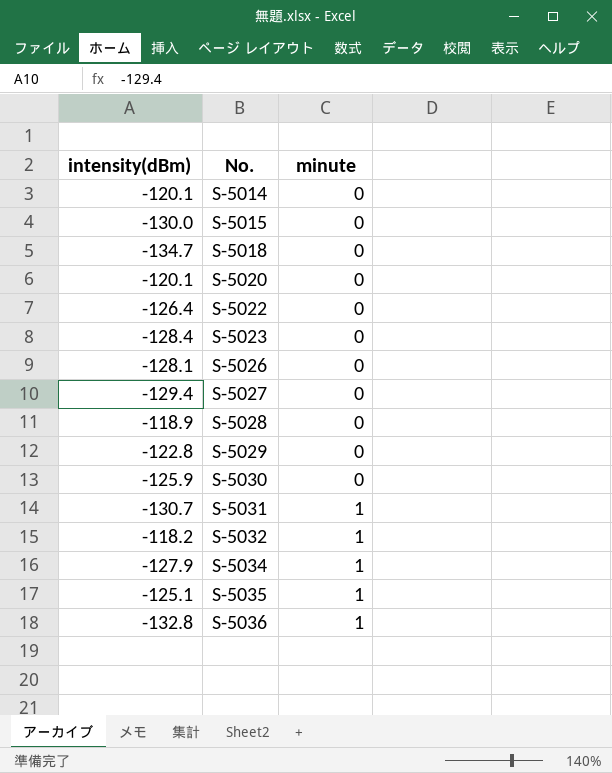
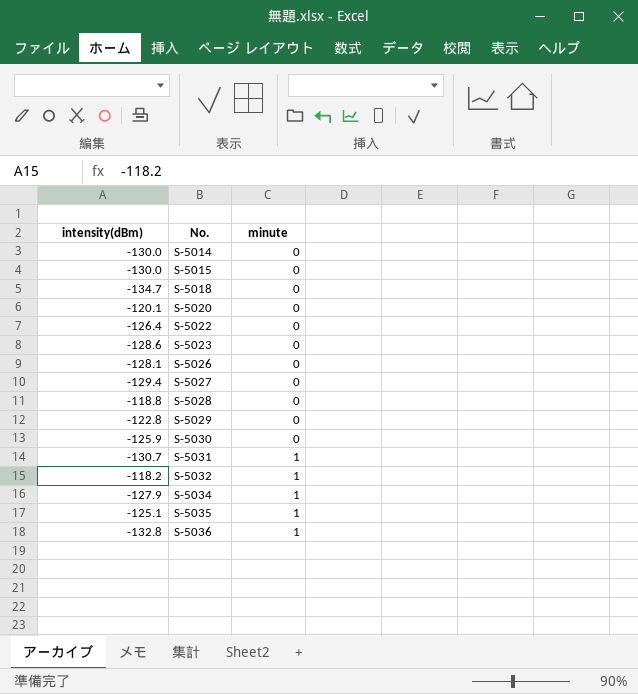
S-5014 | intensity(dBm): -120.1 -> -130.0
S-5023 | intensity(dBm): -128.4 -> -128.6
S-5028 | intensity(dBm): -118.9 -> -118.8

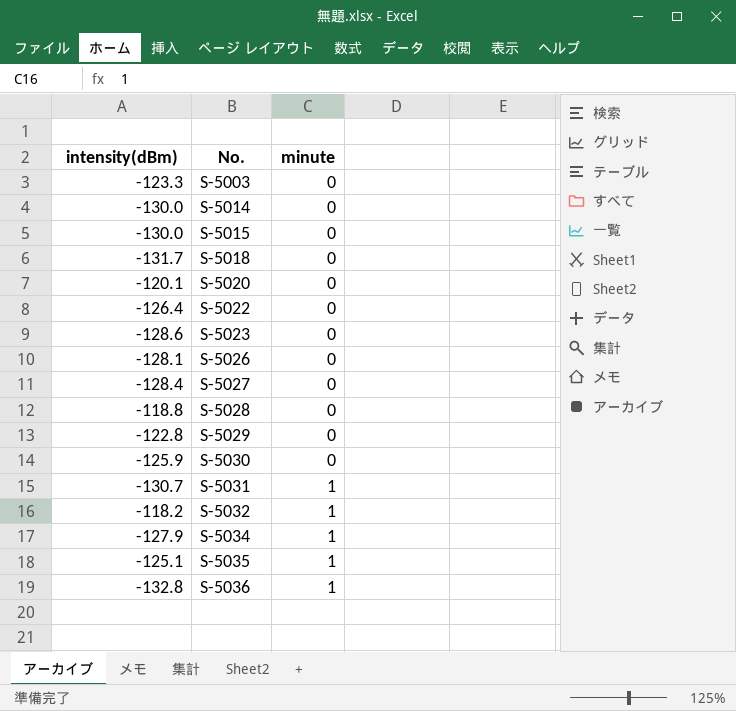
row S-5003: none -> -123.3 | 0
S-5018 | intensity(dBm): -134.7 -> -131.7
S-5027 | intensity(dBm): -129.4 -> -128.4

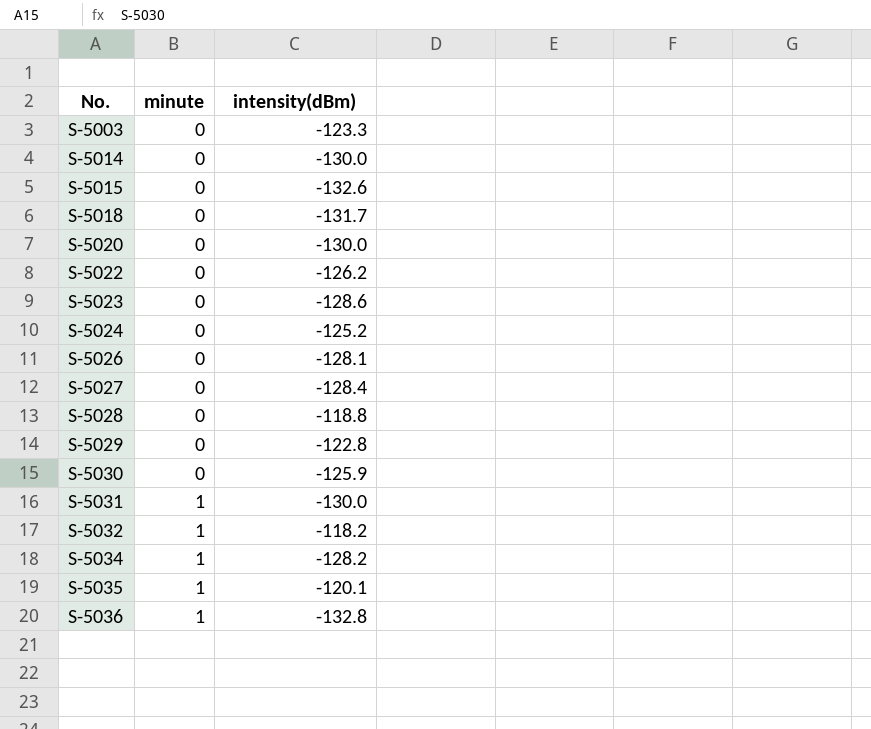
column intensity(dBm) | position: 1 -> 3
S-5015 | intensity(dBm): -130.0 -> -132.6
S-5020 | intensity(dBm): -120.1 -> -130.0
S-5022 | intensity(dBm): -126.4 -> -126.2
row S-5024: none -> 0 | -125.2
S-5031 | intensity(dBm): -130.7 -> -130.0
S-5034 | intensity(dBm): -127.9 -> -128.2
S-5035 | intensity(dBm): -125.1 -> -120.1

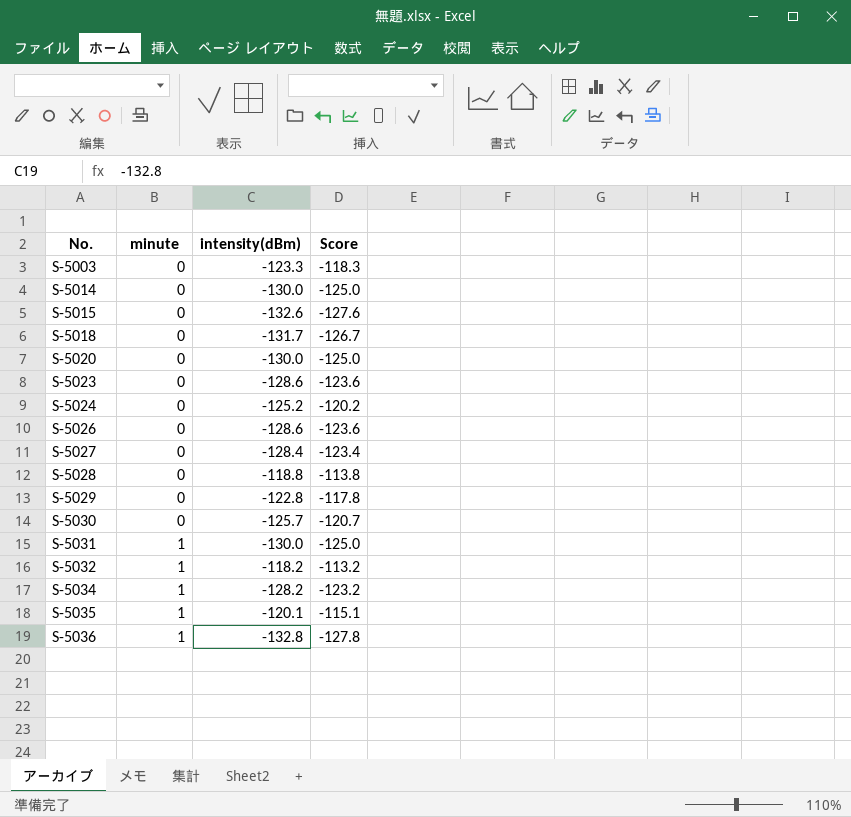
column Score | formula: none -> [intensity(dBm)] + 5
row S-5022: 0 | -126.2 -> none
S-5026 | intensity(dBm): -128.1 -> -128.6
S-5030 | intensity(dBm): -125.9 -> -125.7

